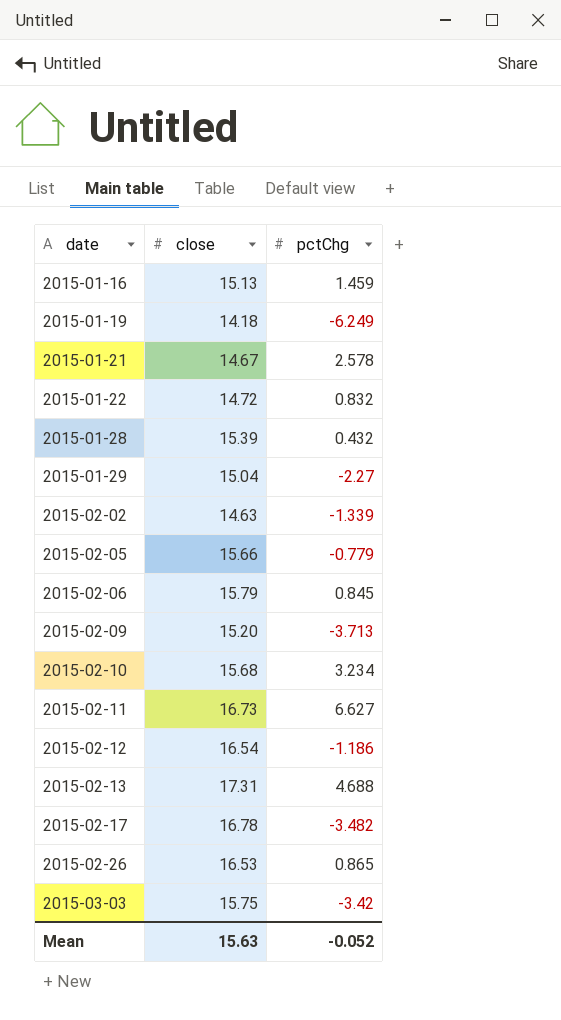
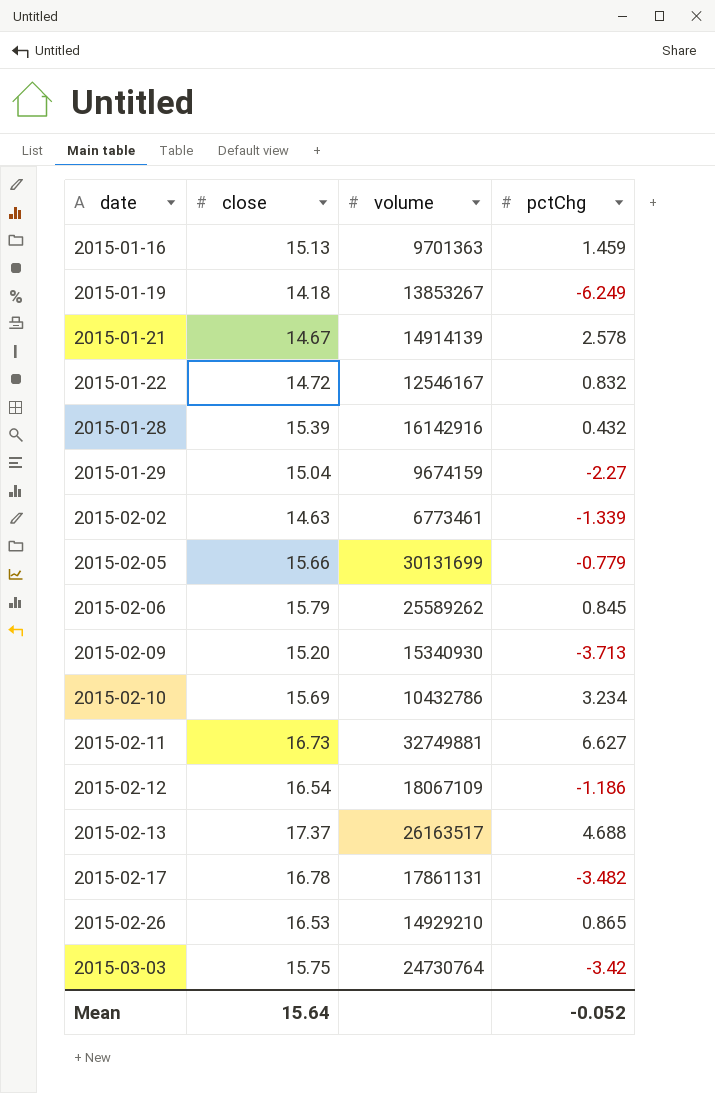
column volume | position: none -> 3
2015-02-10 | close: 15.68 -> 15.69
2015-02-13 | close: 17.31 -> 17.37
Mean | close: 15.63 -> 15.64

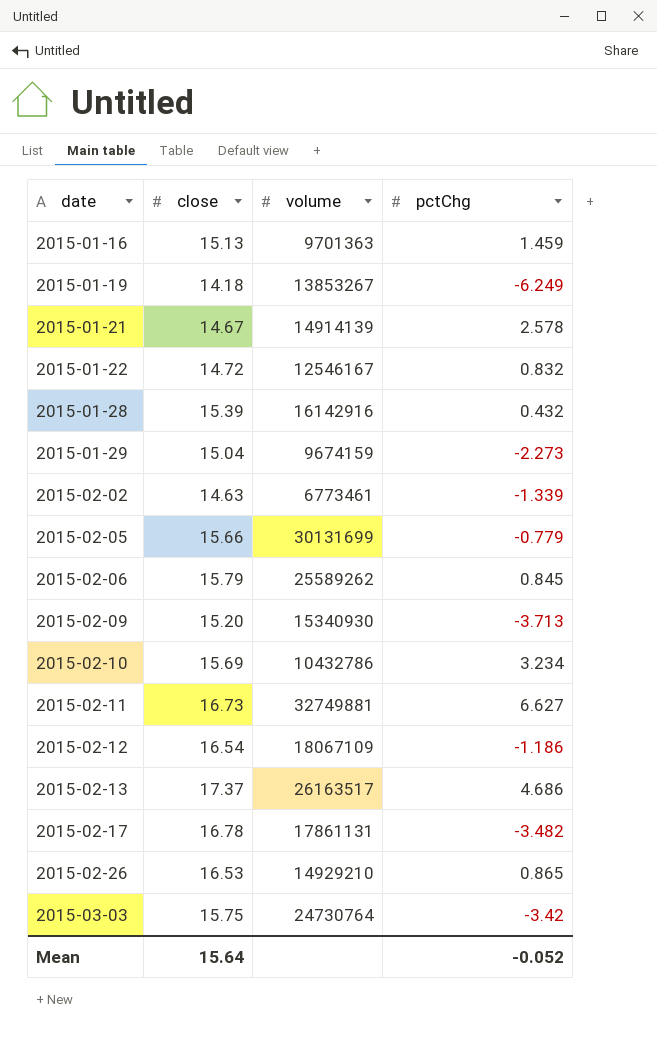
2015-01-29 | pctChg: -2.27 -> -2.273
2015-02-13 | pctChg: 4.688 -> 4.686

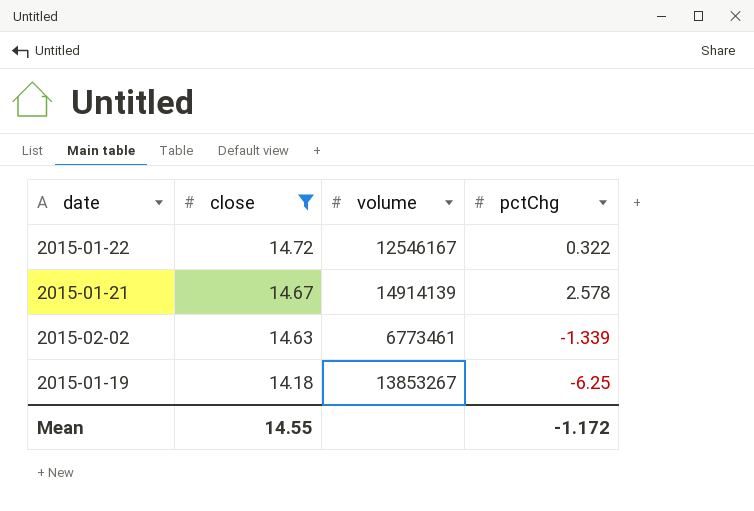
filter: none -> close <= 14.72
row order: date ascending -> close descending
2015-01-22 | pctChg: 0.832 -> 0.322
2015-01-19 | pctChg: -6.249 -> -6.25
Mean | close: 15.64 -> 14.55
Mean | pctChg: -0.052 -> -1.172

